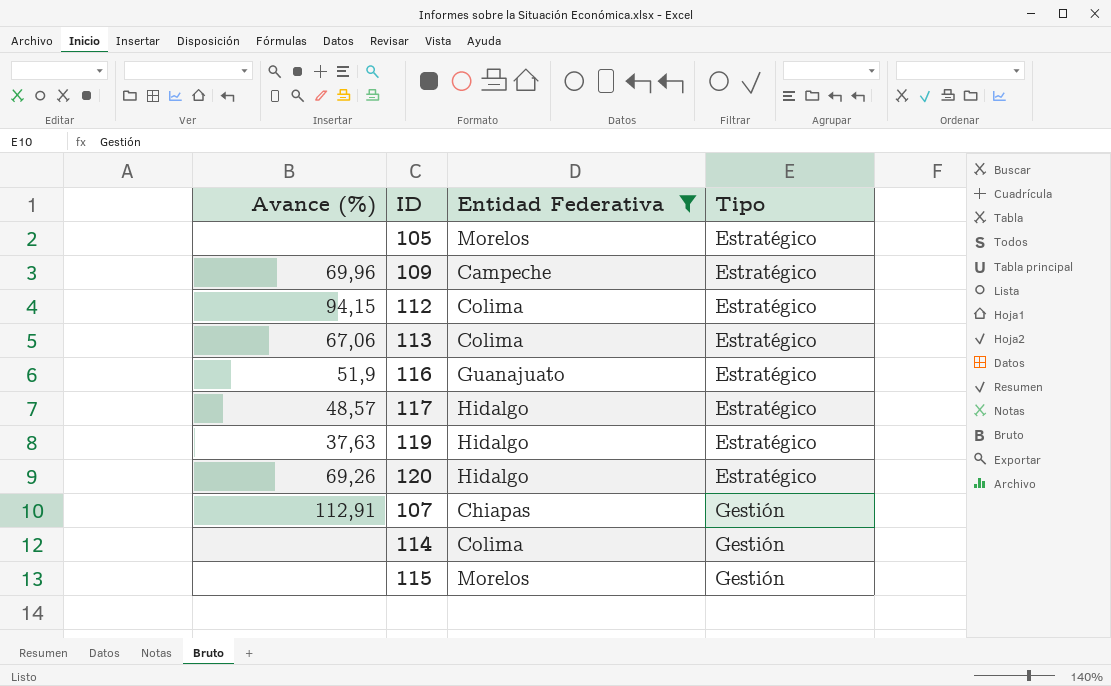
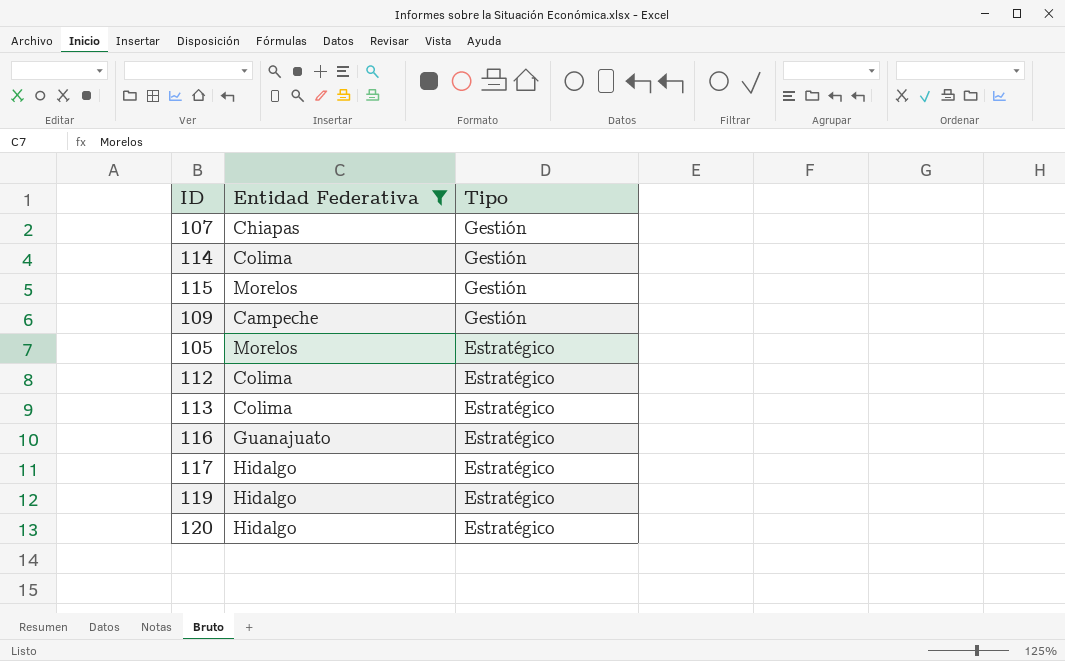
row order: Tipo ascending -> Tipo descending
column Avance (%) | position: 1 -> none
109 | Tipo: Estratégico -> Gestión

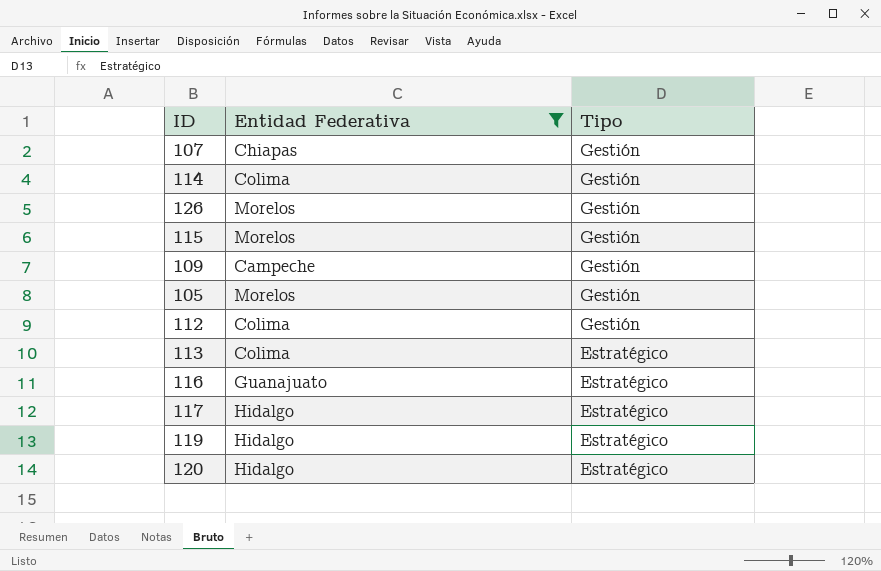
row 126: none -> Morelos | Gestión
105 | Tipo: Estratégico -> Gestión
112 | Tipo: Estratégico -> Gestión

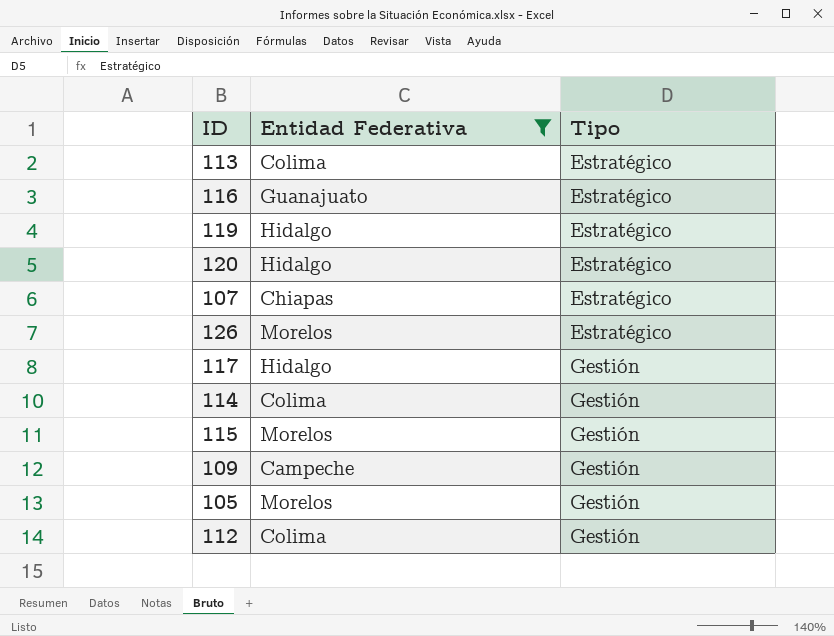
row order: Tipo descending -> Tipo ascending
107 | Tipo: Gestión -> Estratégico
126 | Tipo: Gestión -> Estratégico
117 | Tipo: Estratégico -> Gestión

